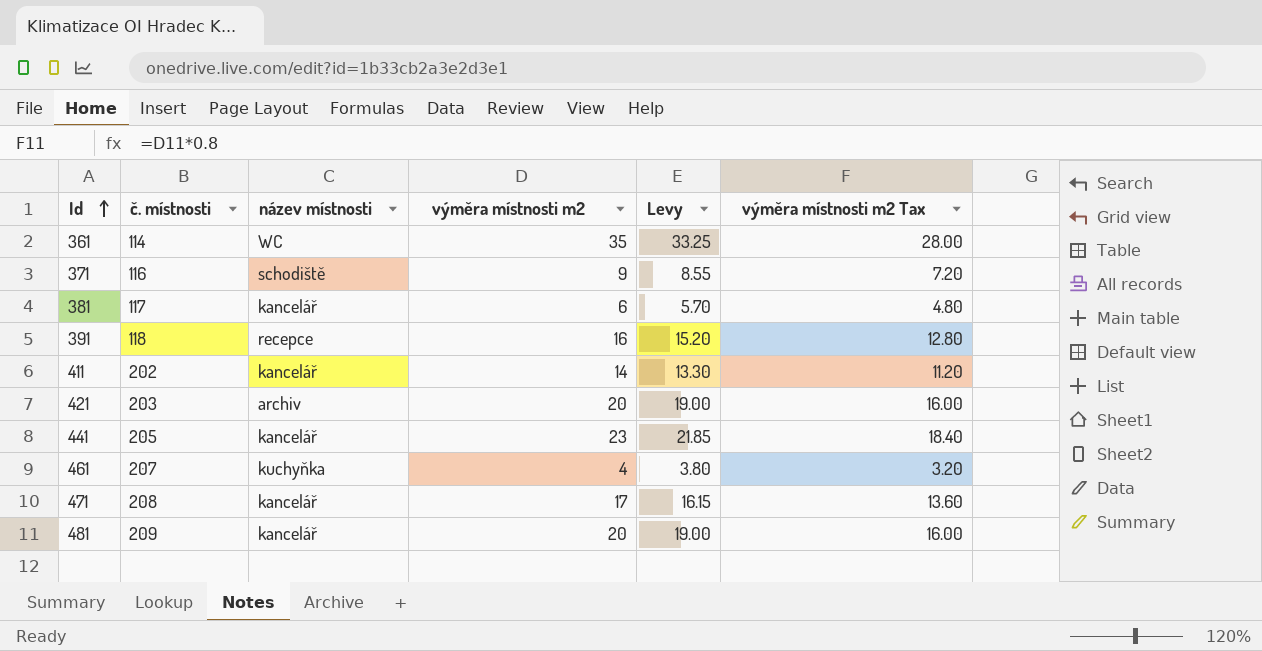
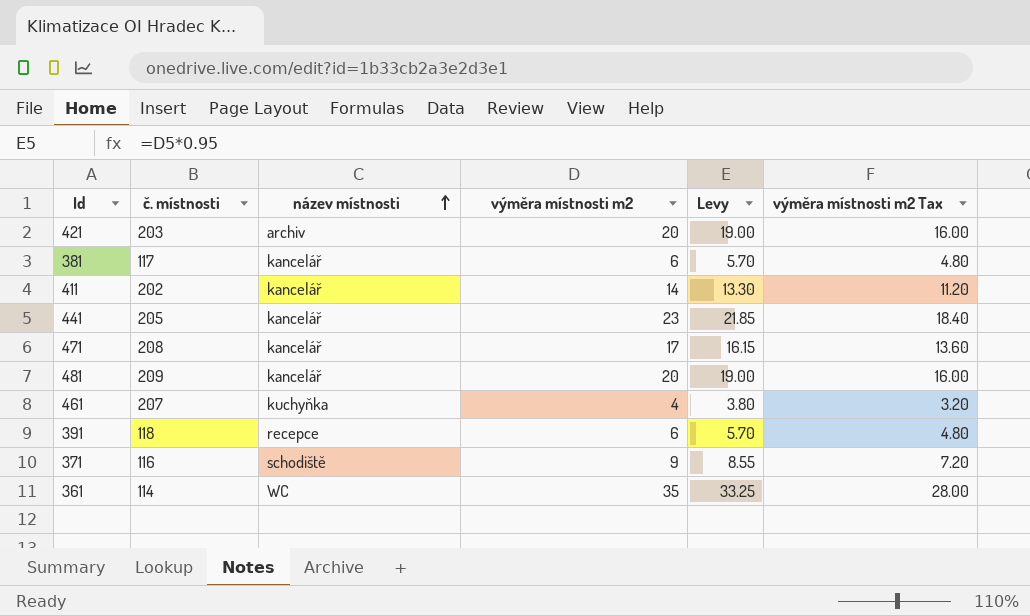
row order: Id ascending -> název místnosti ascending
391 | výměra místnosti m2: 16 -> 6
391 | Levy: 15.20 -> 5.70
391 | výměra místnosti m2 Tax: 12.80 -> 4.80

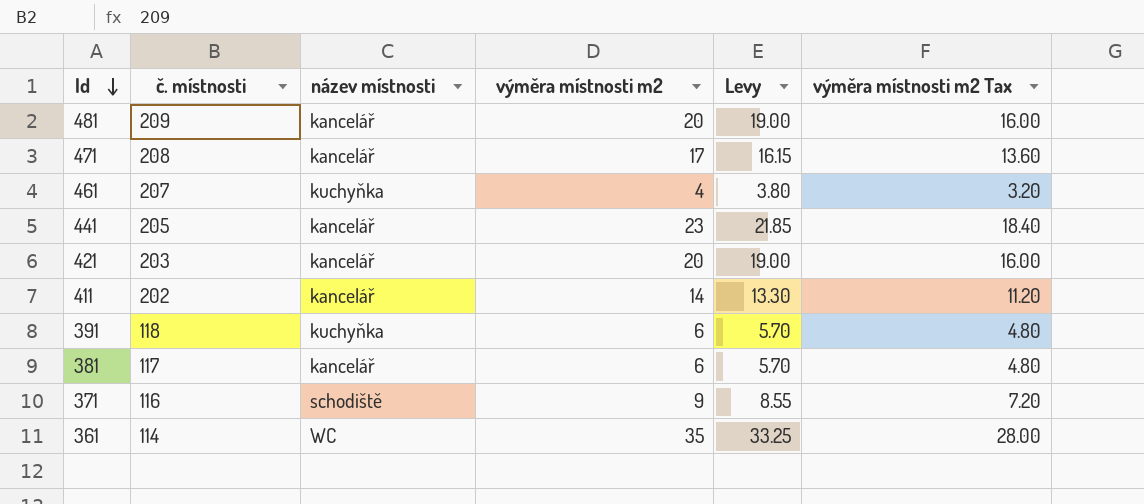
row order: název místnosti ascending -> Id descending
421 | název místnosti: archiv -> kancelář
391 | název místnosti: recepce -> kuchyňka

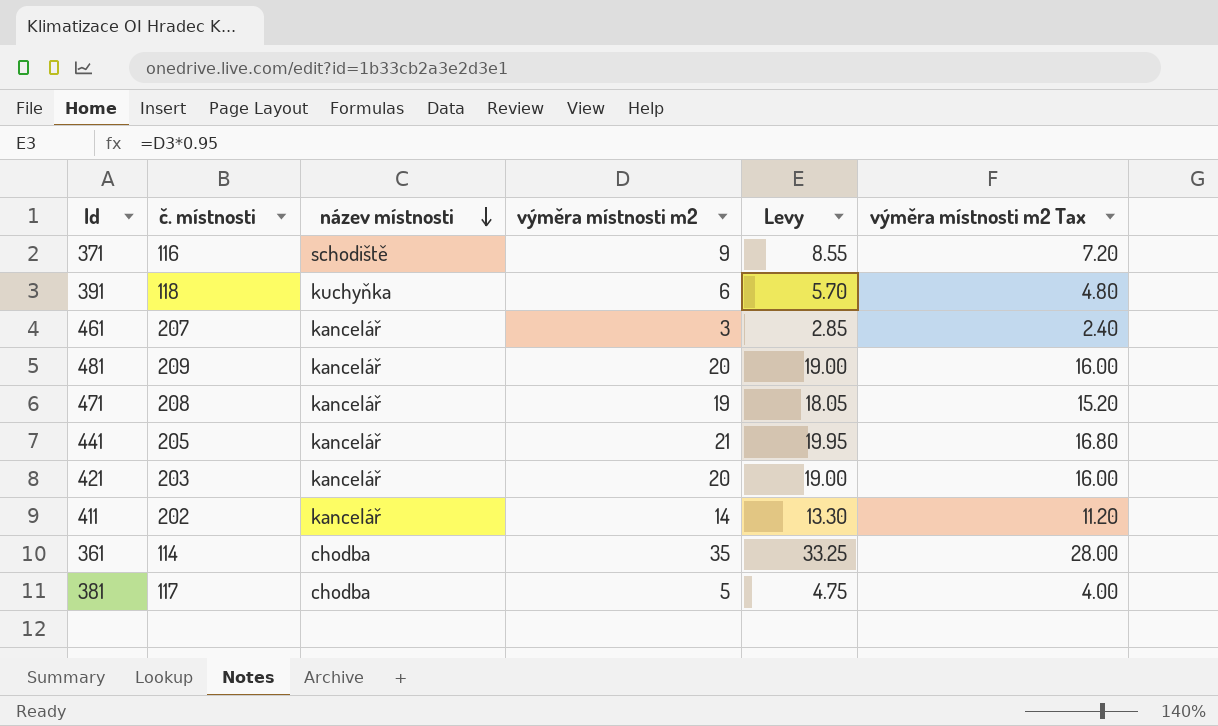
row order: Id descending -> název místnosti descending
461 | název místnosti: kuchyňka -> kancelář
461 | výměra místnosti m2: 4 -> 3
461 | Levy: 3.80 -> 2.85
461 | výměra místnosti m2 Tax: 3.20 -> 2.40
471 | výměra místnosti m2: 17 -> 19
471 | Levy: 16.15 -> 18.05
471 | výměra místnosti m2 Tax: 13.60 -> 15.20
441 | výměra místnosti m2: 23 -> 21
441 | Levy: 21.85 -> 19.95
441 | výměra místnosti m2 Tax: 18.40 -> 16.80
361 | název místnosti: WC -> chodba
381 | název místnosti: kancelář -> chodba
381 | výměra místnosti m2: 6 -> 5
381 | Levy: 5.70 -> 4.75
381 | výměra místnosti m2 Tax: 4.80 -> 4.00

